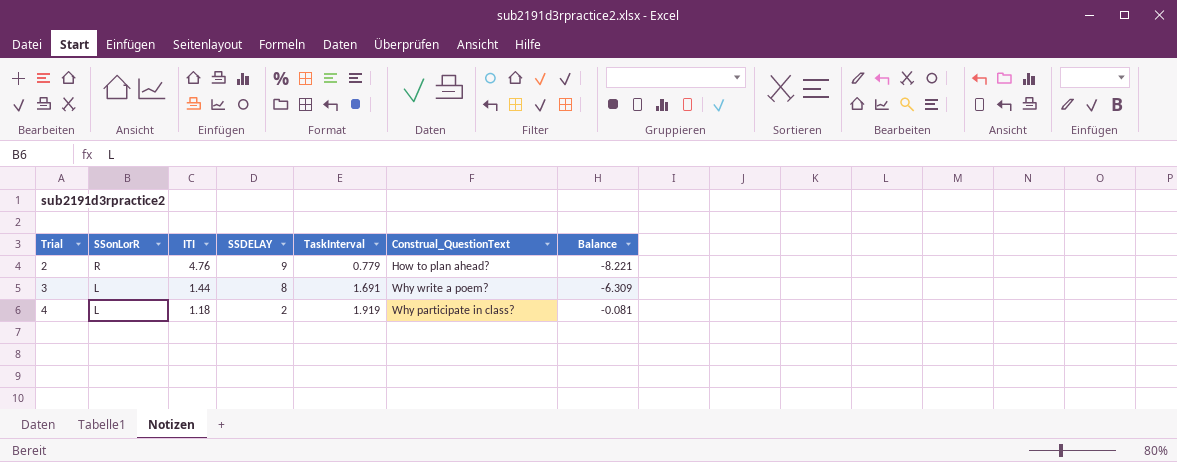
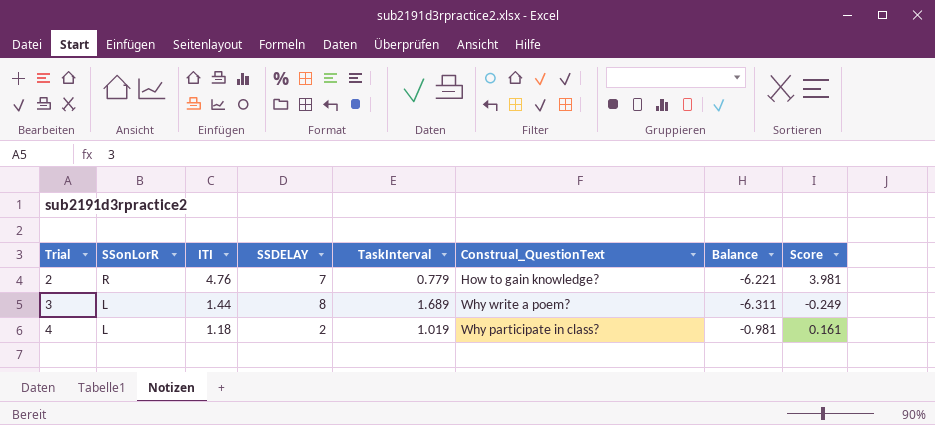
column Score | formula: none -> [ITI] - [TaskInterval]
2 | SSDELAY: 9 -> 7
2 | Construal_QuestionText: How to plan ahead? -> How to gain knowledge?
2 | Balance: -8.221 -> -6.221
3 | TaskInterval: 1.691 -> 1.689
3 | Balance: -6.309 -> -6.311
4 | TaskInterval: 1.919 -> 1.019
4 | Balance: -0.081 -> -0.981

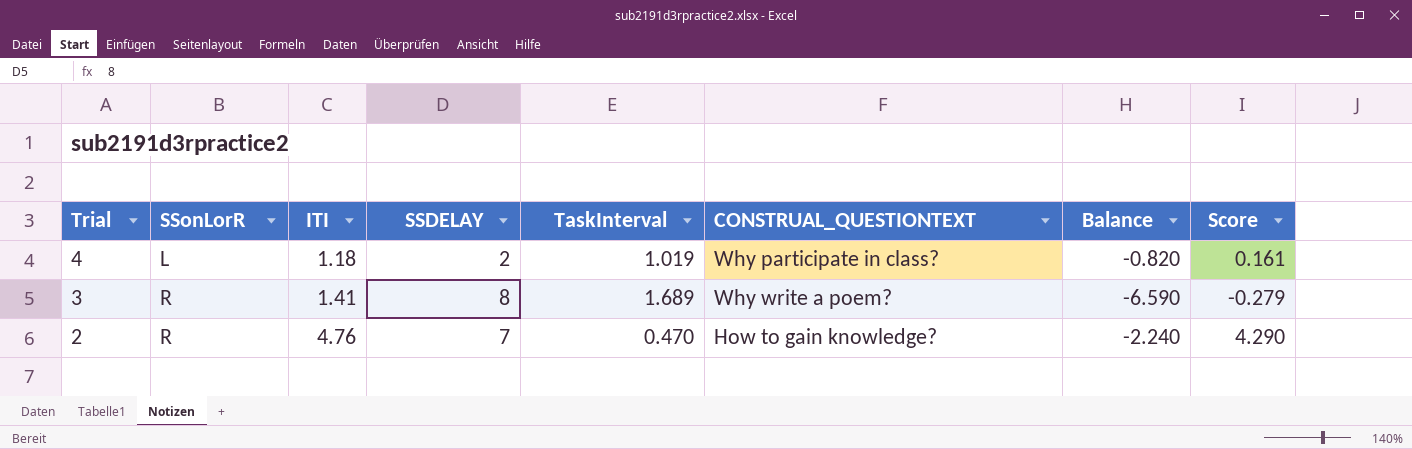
row order: Trial ascending -> Trial descending
column name: Construal_QuestionText -> CONSTRUAL_QUESTIONTEXT
column Balance | formula: [TaskInterval] - [SSDELAY] -> [ITI] - [SSDELAY]
3 | SSonLorR: L -> R
3 | ITI: 1.44 -> 1.41
3 | Score: -0.249 -> -0.279
2 | TaskInterval: 0.779 -> 0.470
2 | Score: 3.981 -> 4.290

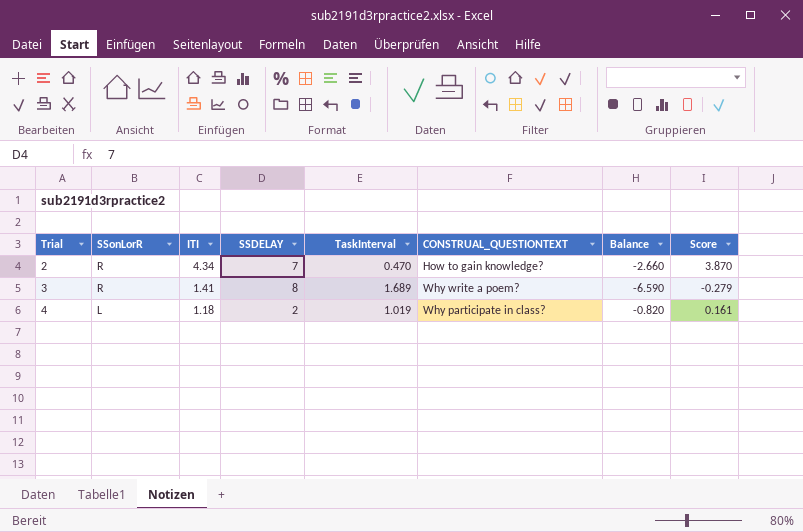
row order: Trial descending -> Trial ascending
2 | ITI: 4.76 -> 4.34
2 | Balance: -2.240 -> -2.660
2 | Score: 4.290 -> 3.870

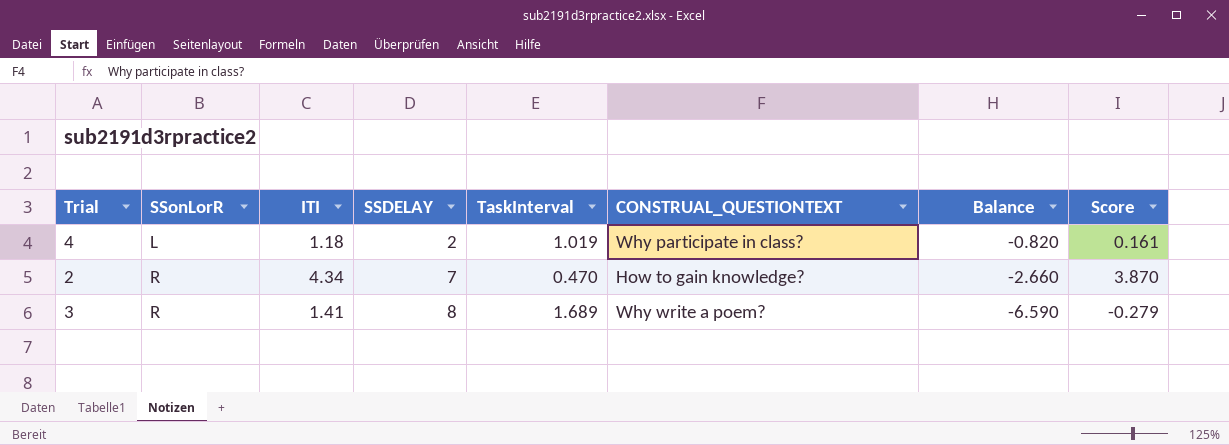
row order: Trial ascending -> SSonLorR ascending

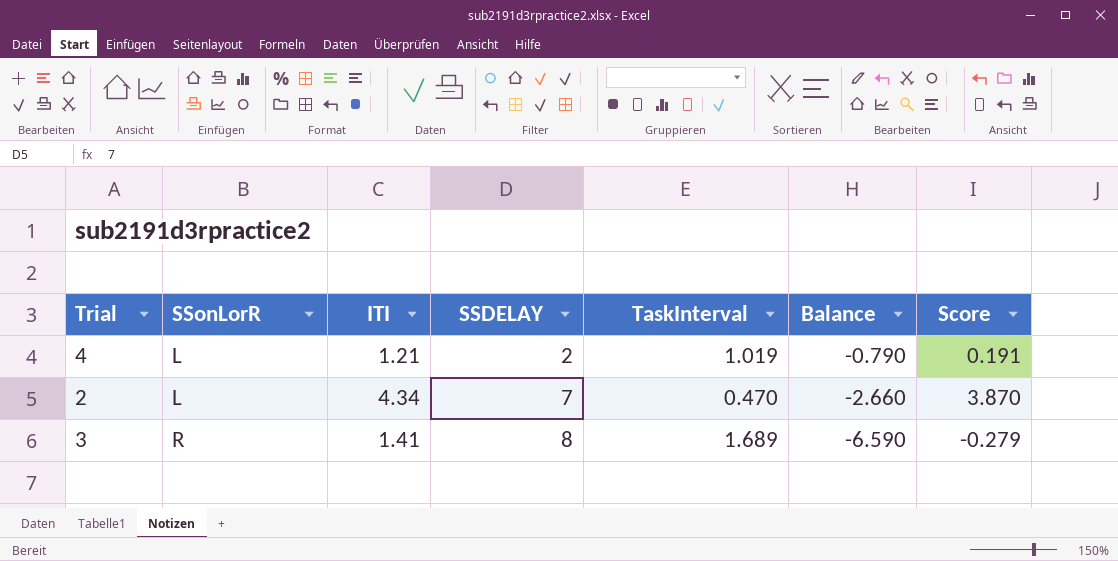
column CONSTRUAL_QUESTIONTEXT | position: 6 -> none
4 | ITI: 1.18 -> 1.21
4 | Balance: -0.820 -> -0.790
4 | Score: 0.161 -> 0.191
2 | SSonLorR: R -> L

